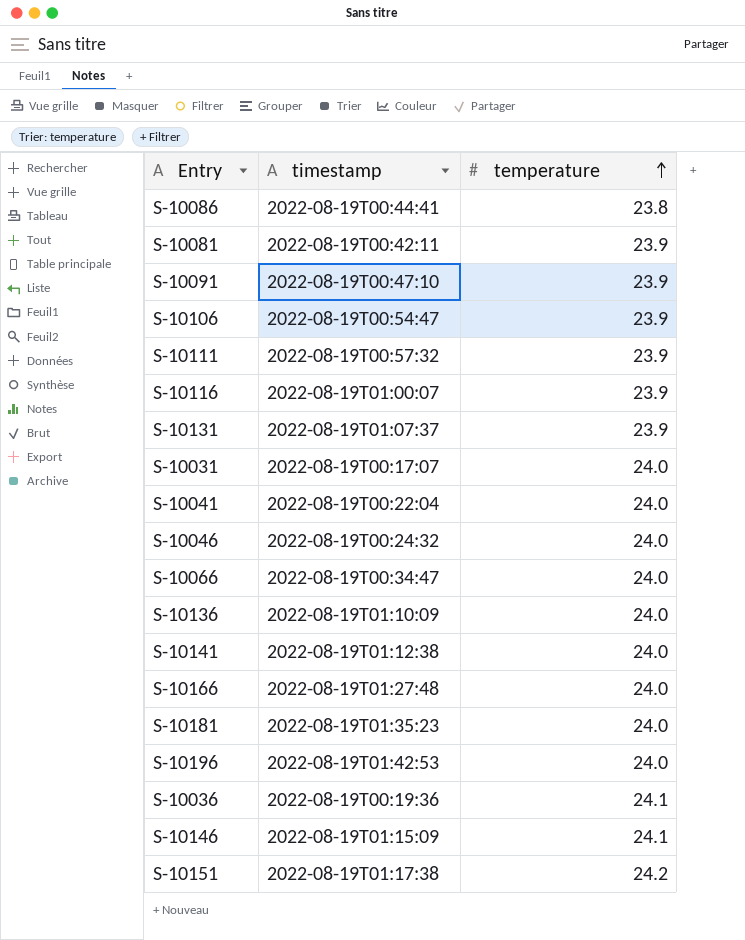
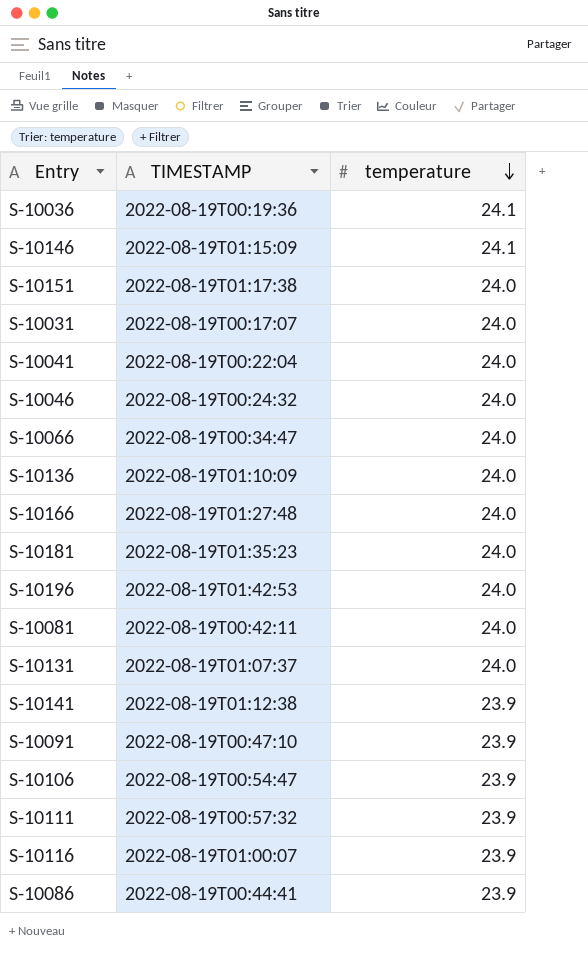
row order: temperature ascending -> temperature descending
column name: timestamp -> TIMESTAMP
S-10151 | temperature: 24.2 -> 24.0
S-10081 | temperature: 23.9 -> 24.0
S-10131 | temperature: 23.9 -> 24.0
S-10141 | temperature: 24.0 -> 23.9
S-10086 | temperature: 23.8 -> 23.9

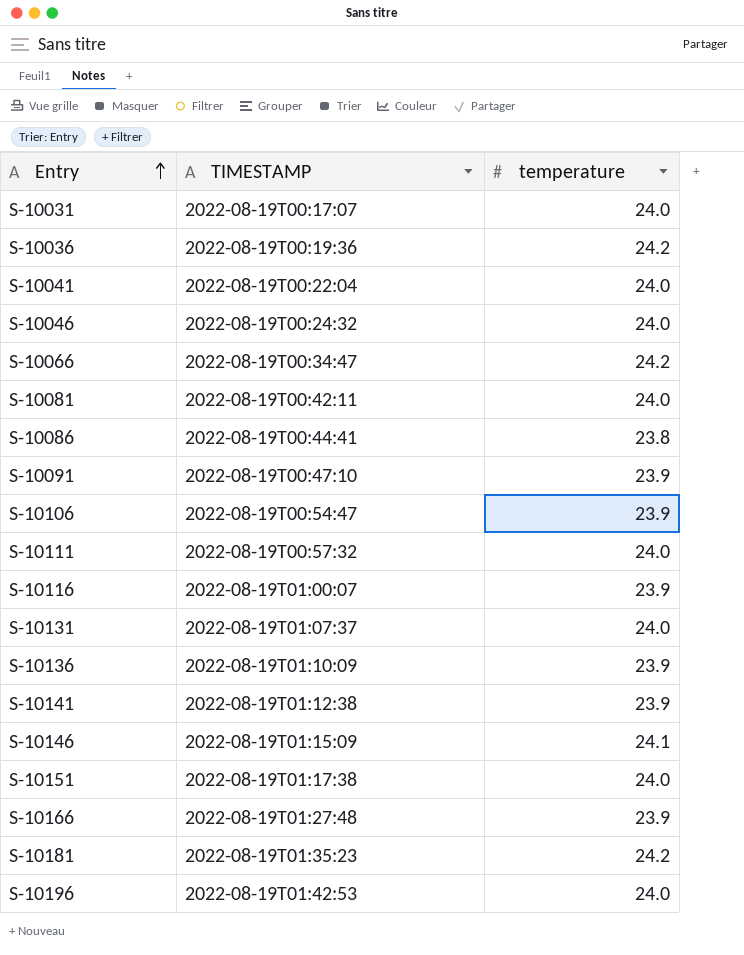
row order: temperature descending -> Entry ascending
S-10036 | temperature: 24.1 -> 24.2
S-10066 | temperature: 24.0 -> 24.2
S-10086 | temperature: 23.9 -> 23.8
S-10111 | temperature: 23.9 -> 24.0
S-10136 | temperature: 24.0 -> 23.9
S-10166 | temperature: 24.0 -> 23.9
S-10181 | temperature: 24.0 -> 24.2

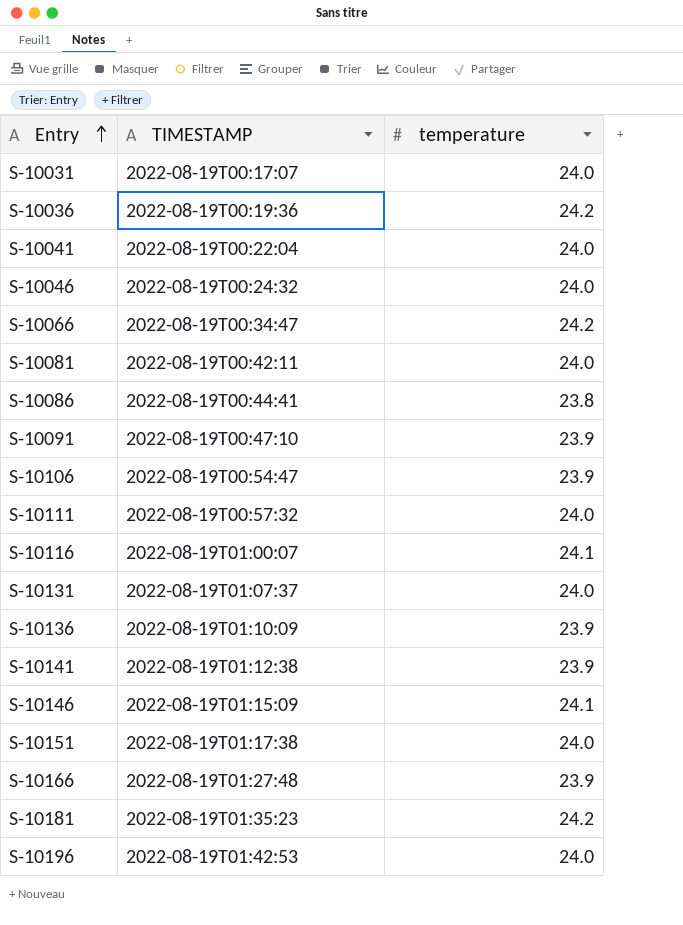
S-10116 | temperature: 23.9 -> 24.1

